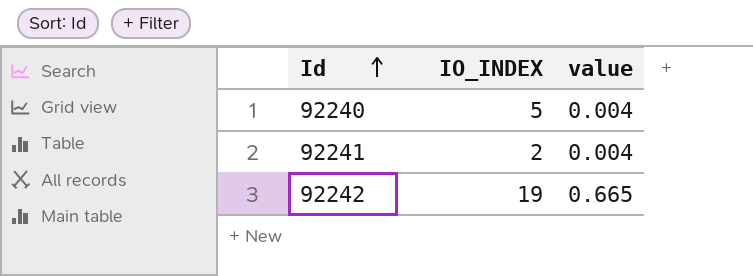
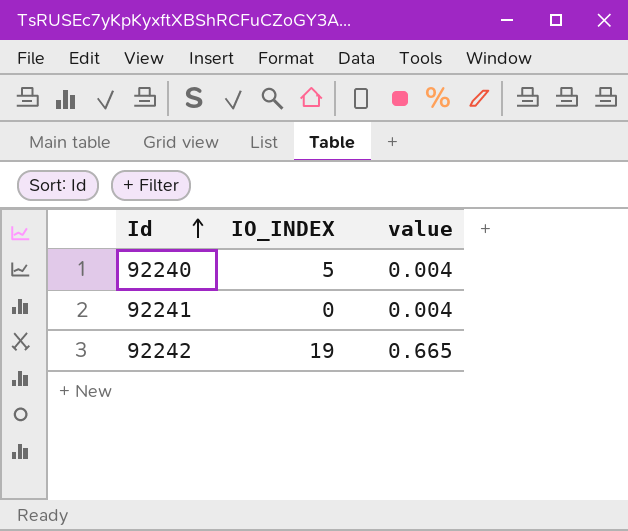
92241 | IO_INDEX: 2 -> 0

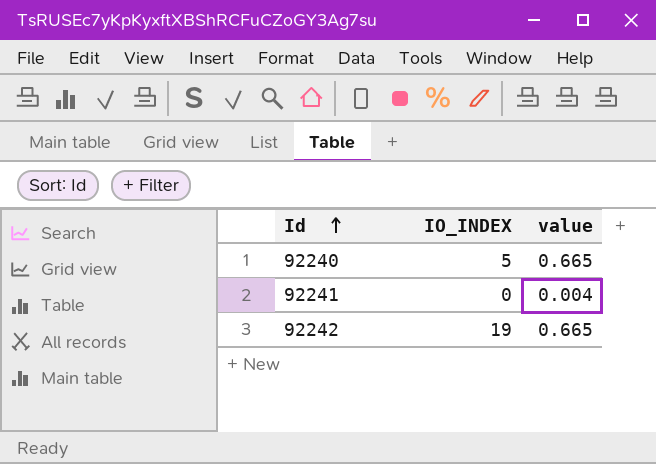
92240 | value: 0.004 -> 0.665

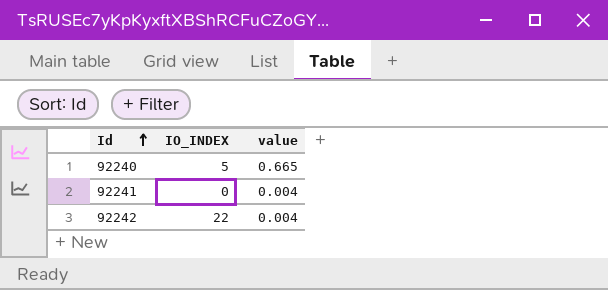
92242 | IO_INDEX: 19 -> 22
92242 | value: 0.665 -> 0.004

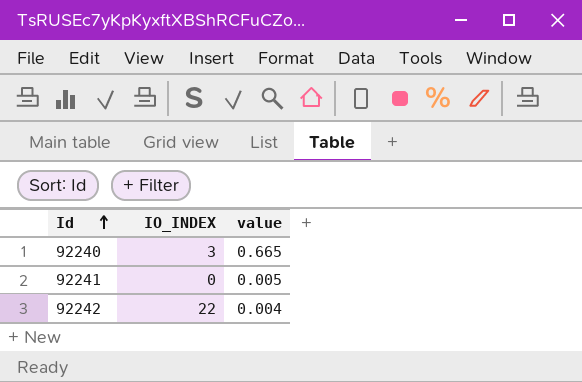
92240 | IO_INDEX: 5 -> 3
92241 | value: 0.004 -> 0.005

